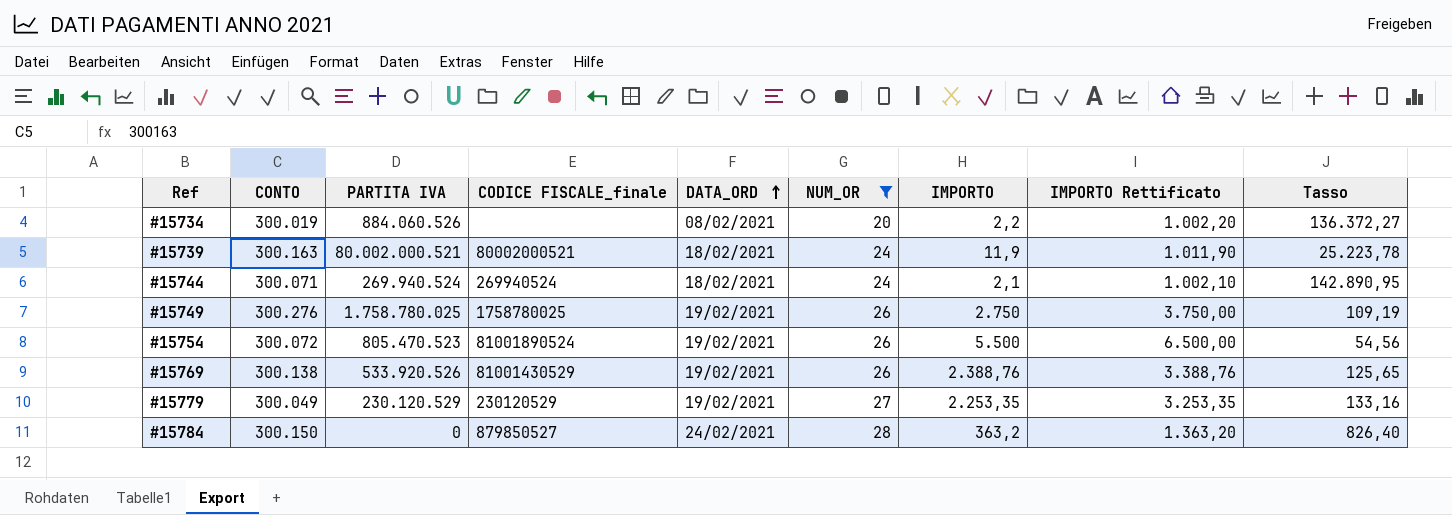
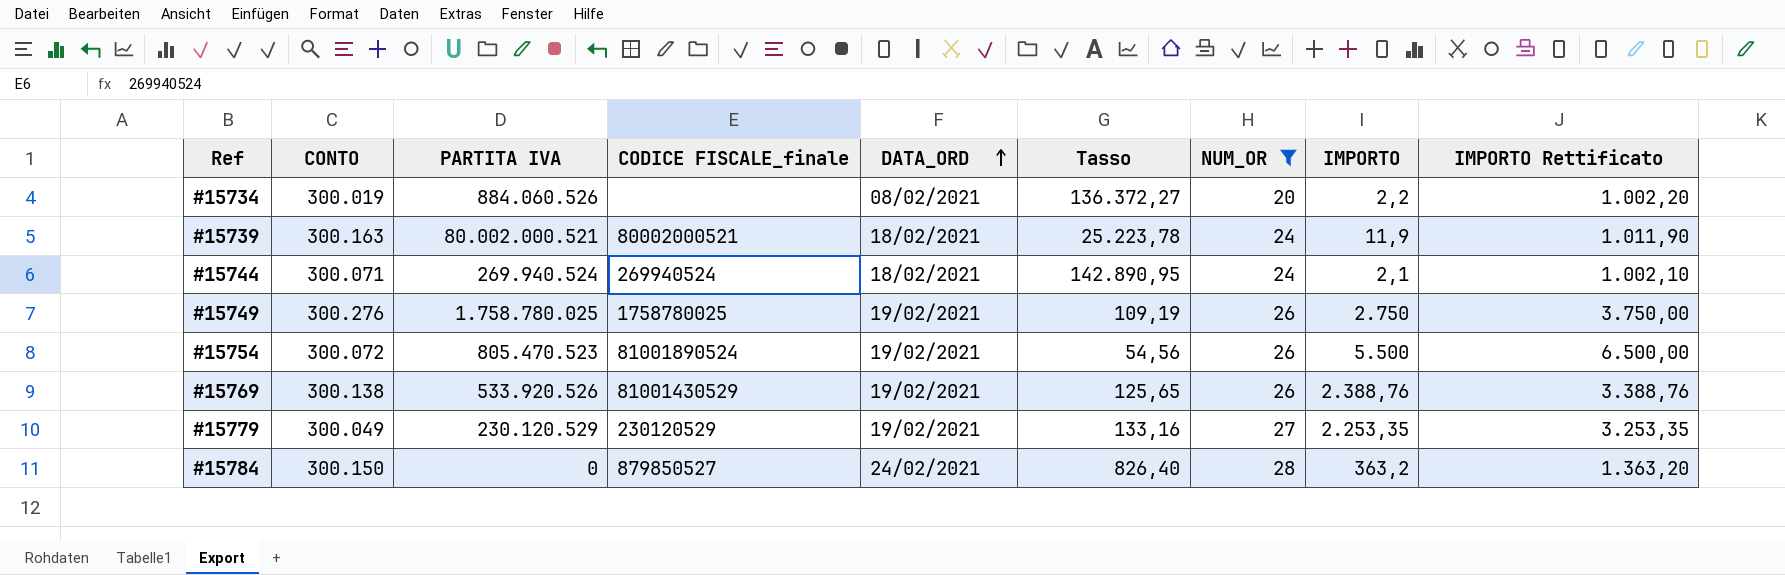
column Tasso | position: 9 -> 6

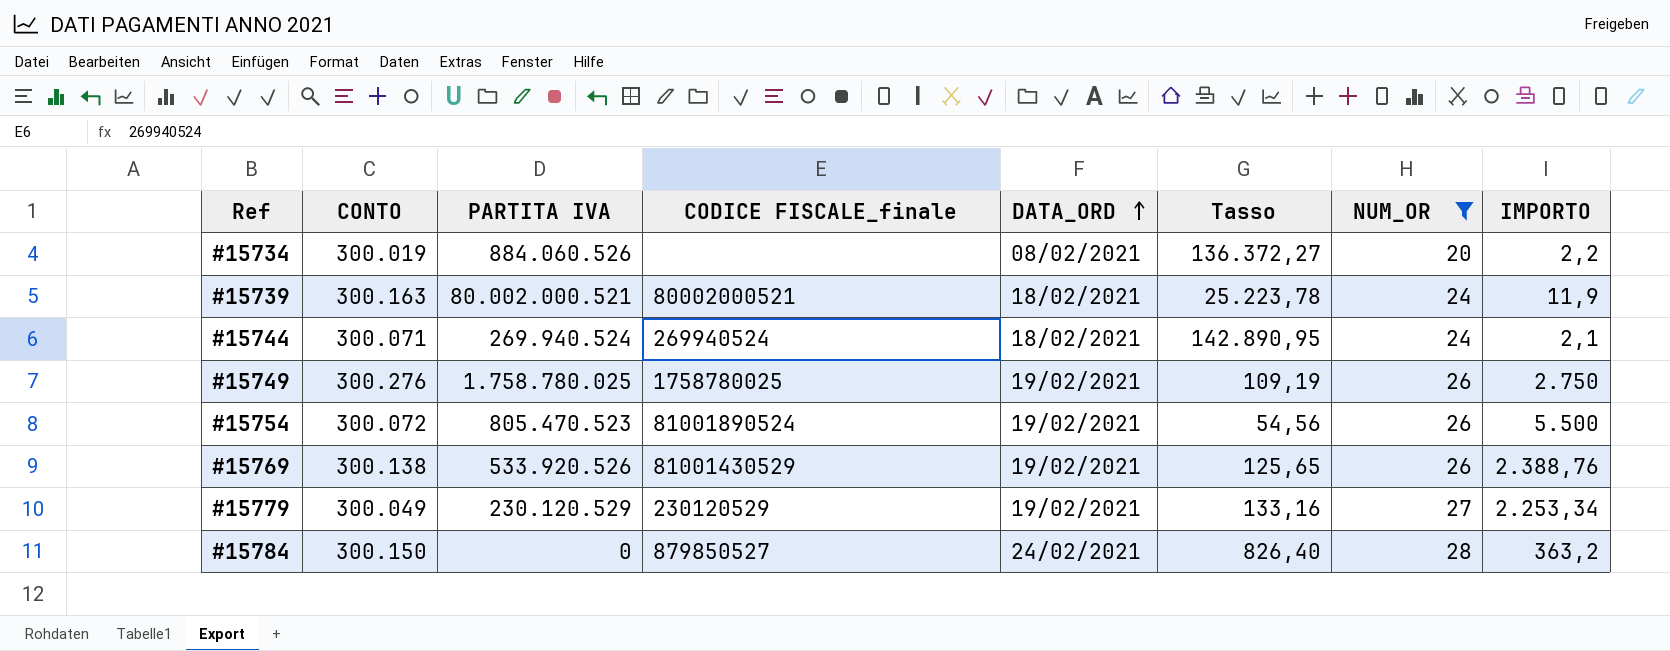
column IMPORTO Rettificato | formula: [IMPORTO] + 1000 -> none
#15779 | IMPORTO: 2.253,35 -> 2.253,34

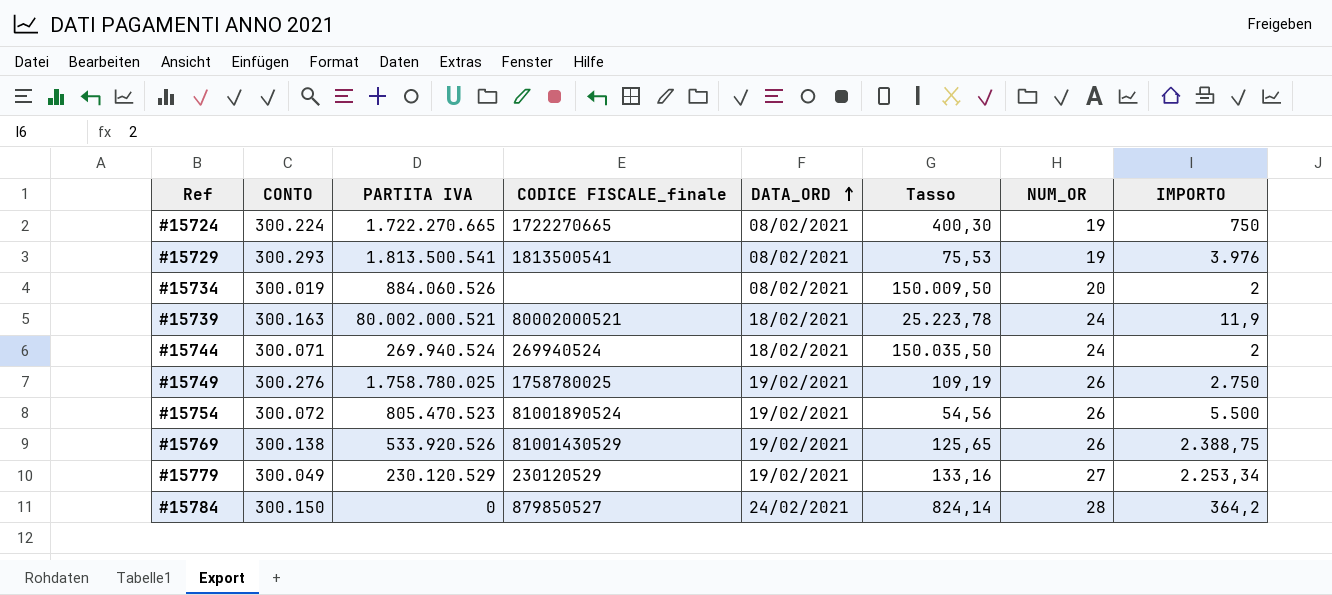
filter: NUM_OR != 19 -> none
#15734 | Tasso: 136.372,27 -> 150.009,50
#15734 | IMPORTO: 2,2 -> 2
#15744 | Tasso: 142.890,95 -> 150.035,50
#15744 | IMPORTO: 2,1 -> 2
#15769 | IMPORTO: 2.388,76 -> 2.388,75
#15784 | Tasso: 826,40 -> 824,14
#15784 | IMPORTO: 363,2 -> 364,2

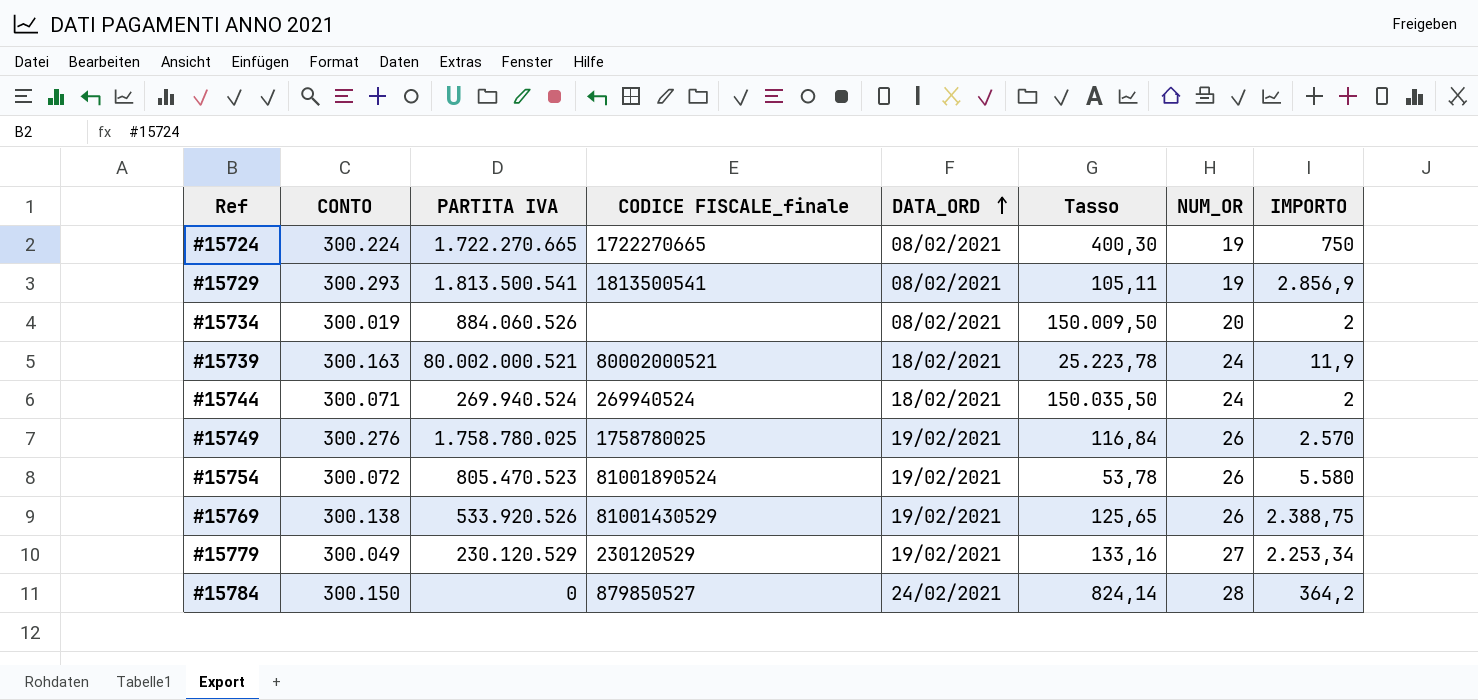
#15729 | Tasso: 75,53 -> 105,11
#15729 | IMPORTO: 3.976 -> 2.856,9
#15749 | Tasso: 109,19 -> 116,84
#15749 | IMPORTO: 2.750 -> 2.570
#15754 | Tasso: 54,56 -> 53,78
#15754 | IMPORTO: 5.500 -> 5.580

